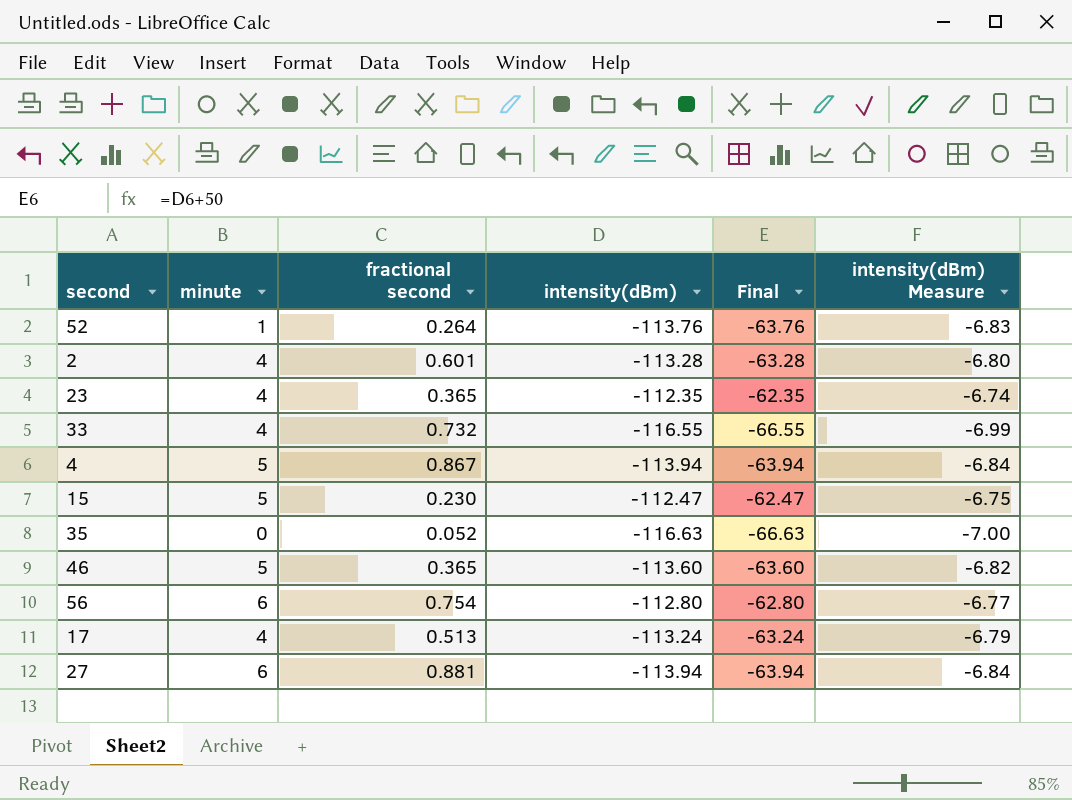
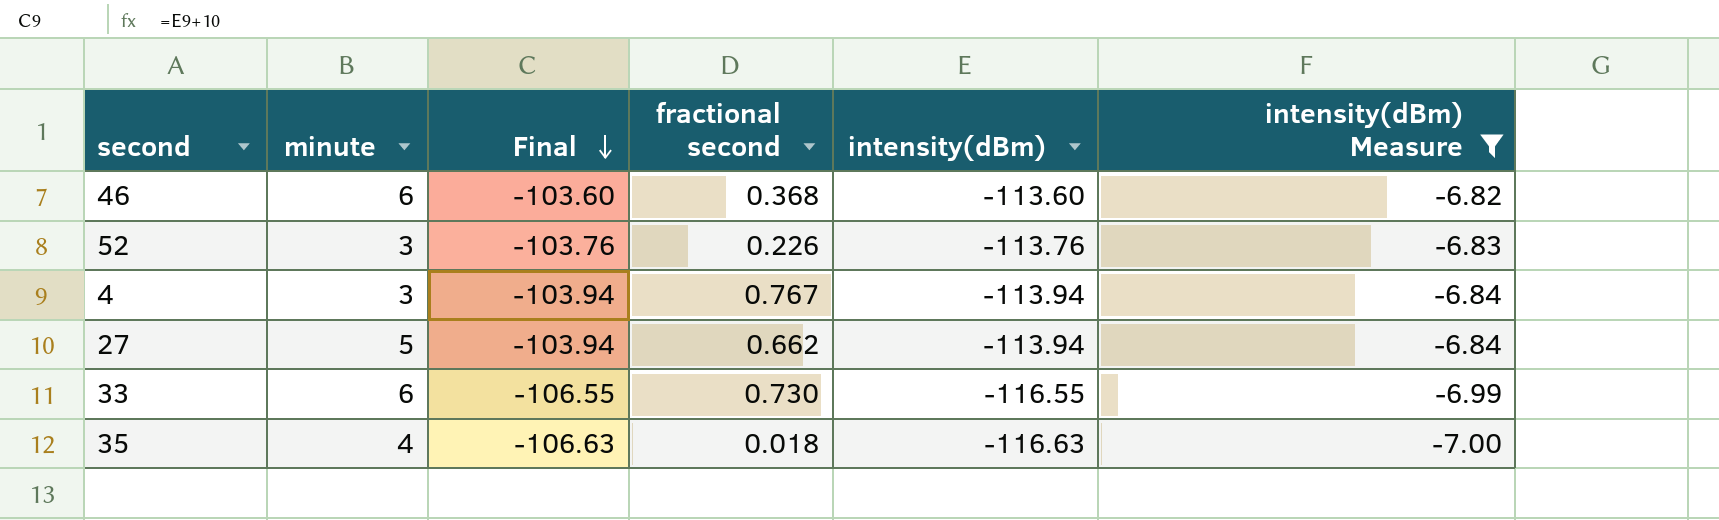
filter: none -> intensity(dBm) Measure <= -6.82
row order: none -> Final descending
column Final | formula: [intensity(dBm)] + 50 -> [intensity(dBm)] + 10
column Final | position: 5 -> 3
46 | minute: 5 -> 6
46 | fractional second: 0.365 -> 0.368
52 | minute: 1 -> 3
52 | fractional second: 0.264 -> 0.226
4 | minute: 5 -> 3
4 | fractional second: 0.867 -> 0.767
27 | minute: 6 -> 5
27 | fractional second: 0.881 -> 0.662
33 | minute: 4 -> 6
33 | fractional second: 0.732 -> 0.730
35 | minute: 0 -> 4
35 | fractional second: 0.052 -> 0.018

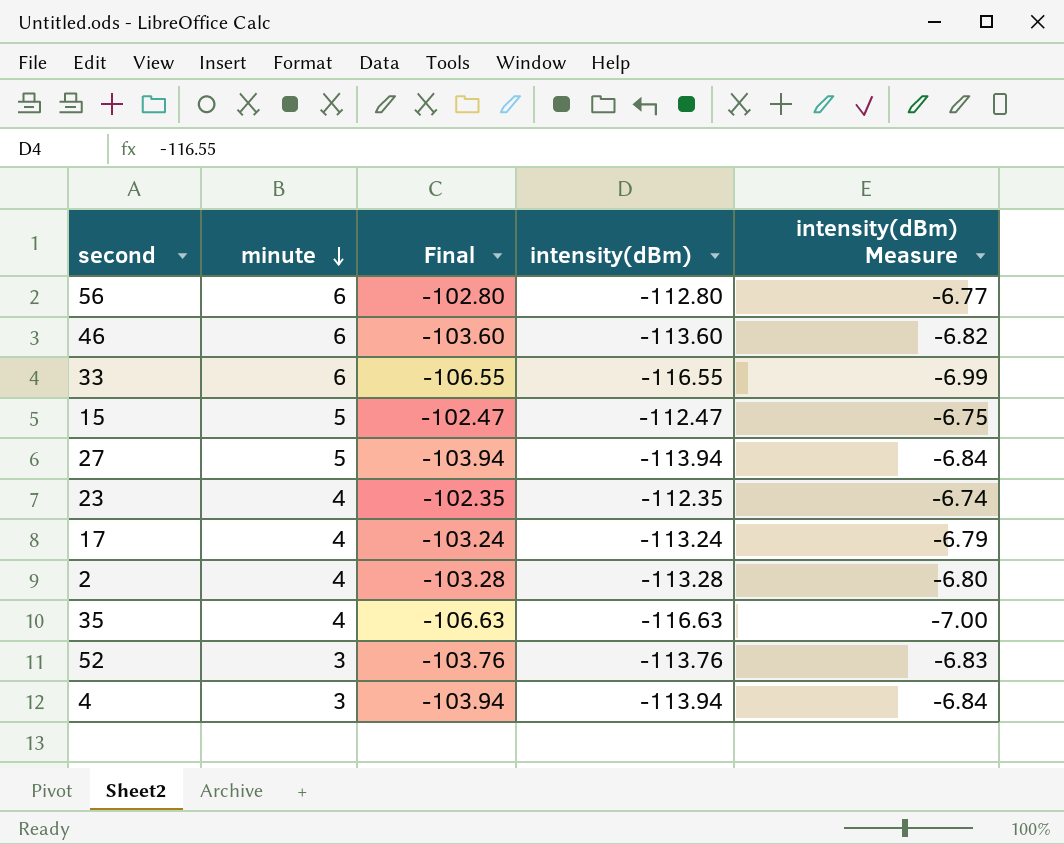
filter: intensity(dBm) Measure <= -6.82 -> none
row order: Final descending -> minute descending
column fractional second | position: 4 -> none

